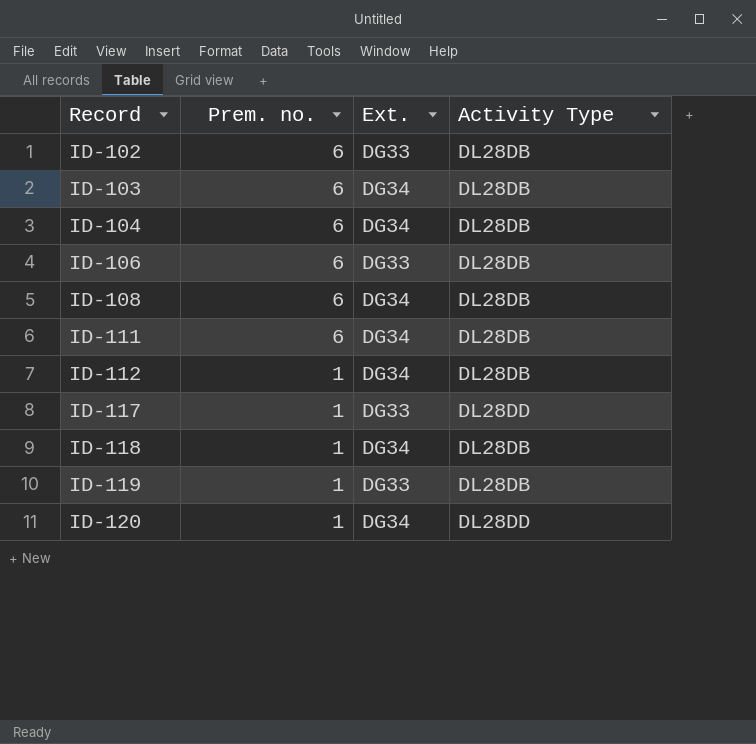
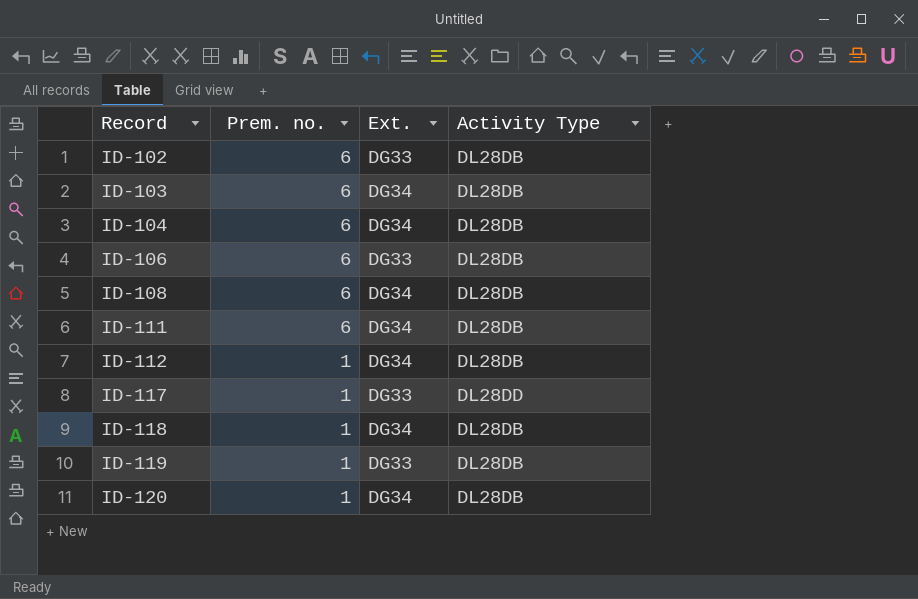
ID-120 | Activity Type: DL28DD -> DL28DB

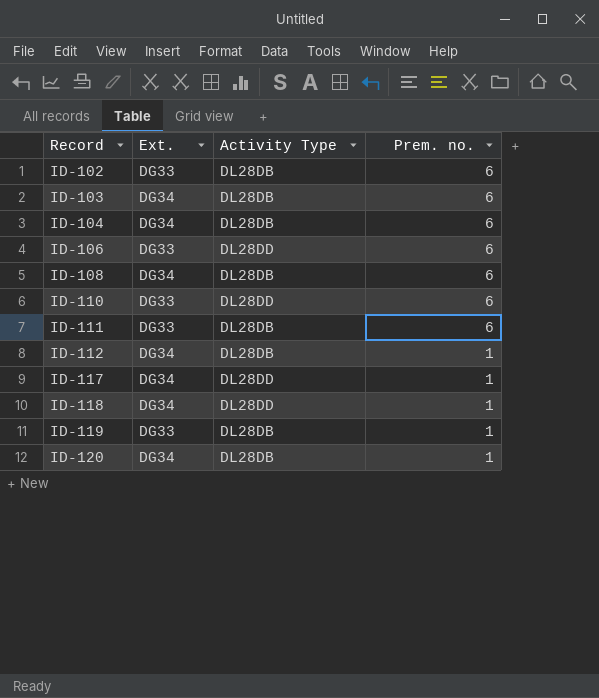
column Prem. no. | position: 2 -> 4
ID-106 | Activity Type: DL28DB -> DL28DD
row ID-110: none -> DG33 | DL28DD | 6
ID-111 | Ext.: DG34 -> DG33
ID-117 | Ext.: DG33 -> DG34
ID-118 | Activity Type: DL28DB -> DL28DD

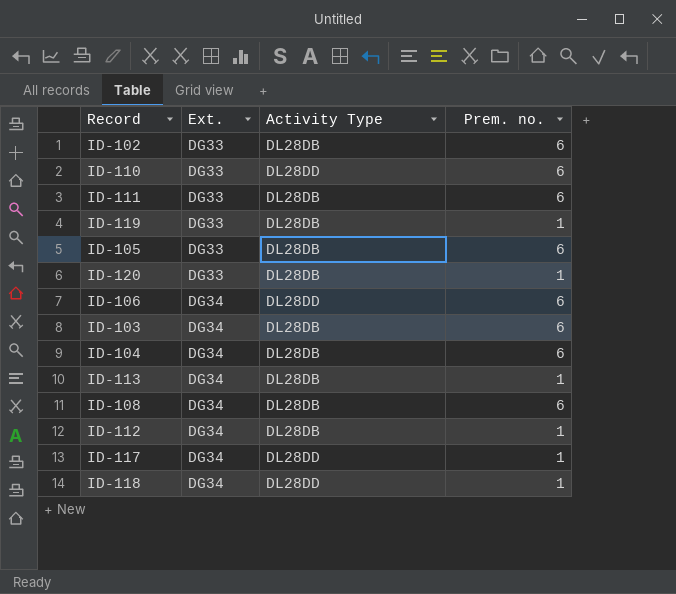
row order: Record ascending -> Ext. ascending
row ID-105: none -> DG33 | DL28DB | 6
ID-120 | Ext.: DG34 -> DG33
ID-106 | Ext.: DG33 -> DG34
row ID-113: none -> DG34 | DL28DB | 1

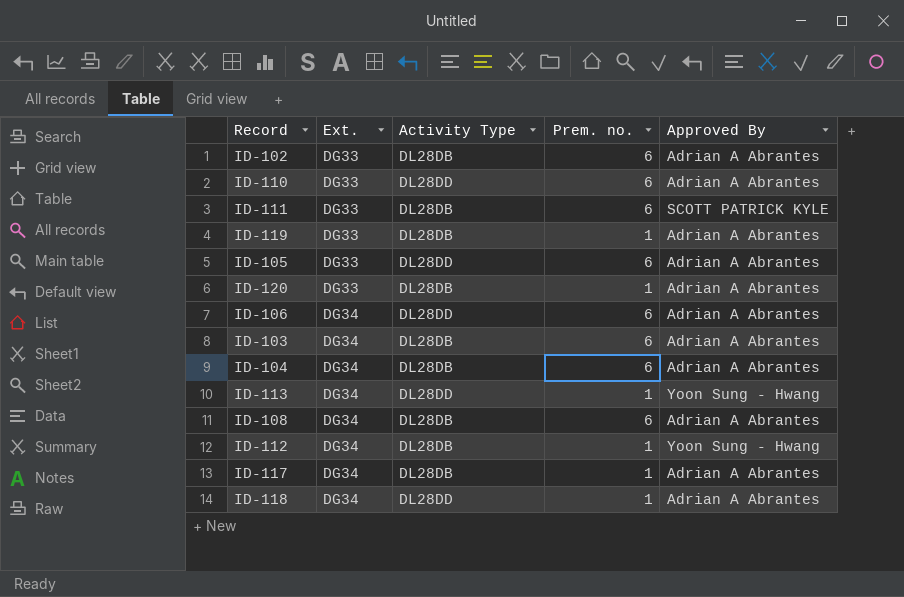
column Approved By | position: none -> 5
ID-105 | Activity Type: DL28DB -> DL28DD
ID-113 | Activity Type: DL28DB -> DL28DD
ID-117 | Activity Type: DL28DD -> DL28DB

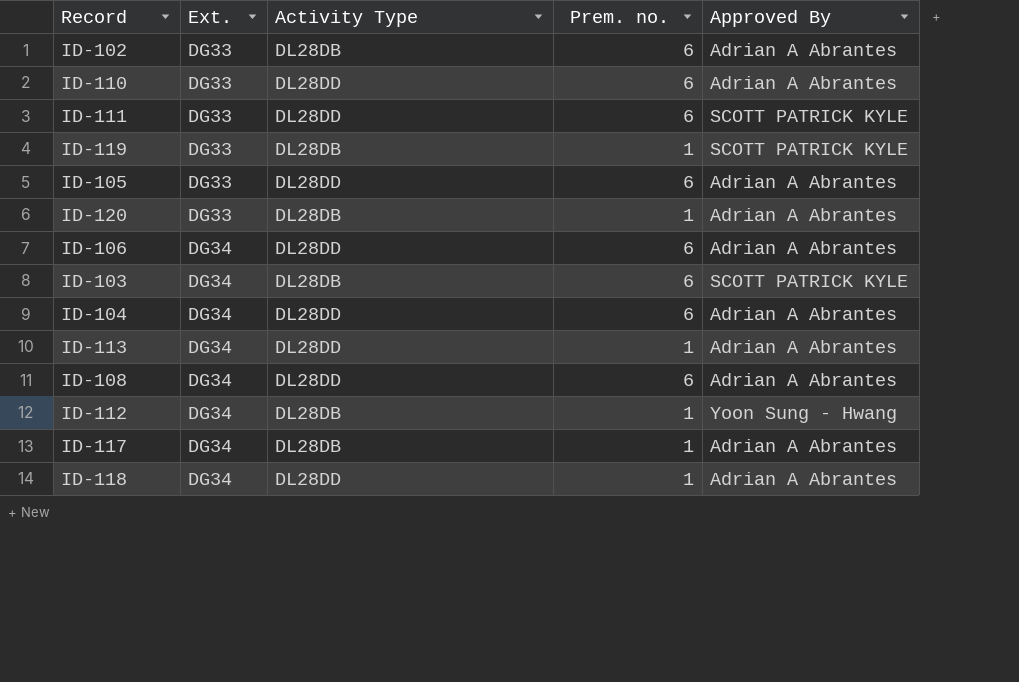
ID-111 | Activity Type: DL28DB -> DL28DD
ID-119 | Approved By: Adrian A Abrantes -> SCOTT PATRICK KYLE
ID-103 | Approved By: Adrian A Abrantes -> SCOTT PATRICK KYLE
ID-104 | Activity Type: DL28DB -> DL28DD
ID-113 | Approved By: Yoon Sung - Hwang -> Adrian A Abrantes
ID-108 | Activity Type: DL28DB -> DL28DD

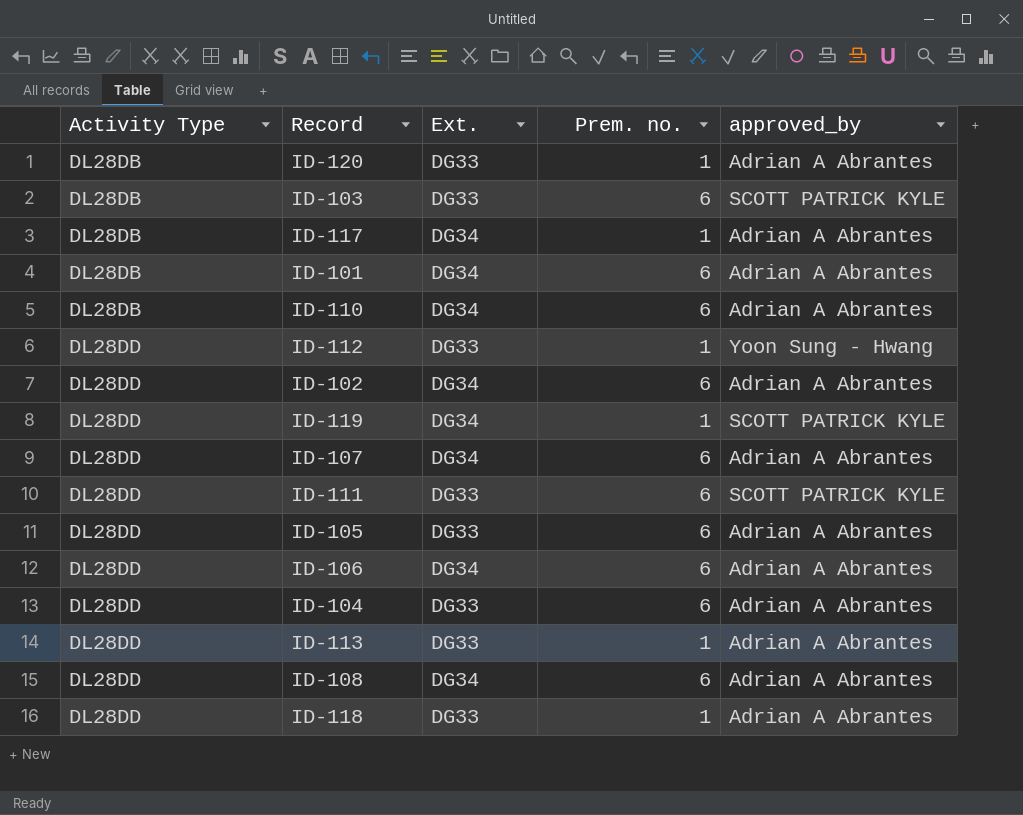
row order: Ext. ascending -> Activity Type ascending
column Activity Type | position: 3 -> 1
column name: Approved By -> approved_by
ID-103 | Ext.: DG34 -> DG33
row ID-101: none -> DL28DB | DG34 | 6 | Adrian A Abrantes
ID-110 | Activity Type: DL28DD -> DL28DB
ID-110 | Ext.: DG33 -> DG34
ID-112 | Activity Type: DL28DB -> DL28DD
ID-112 | Ext.: DG34 -> DG33
ID-102 | Activity Type: DL28DB -> DL28DD
ID-102 | Ext.: DG33 -> DG34
ID-119 | Activity Type: DL28DB -> DL28DD
ID-119 | Ext.: DG33 -> DG34
row ID-107: none -> DL28DD | DG34 | 6 | Adrian A Abrantes
ID-104 | Ext.: DG34 -> DG33
ID-113 | Ext.: DG34 -> DG33
ID-118 | Ext.: DG34 -> DG33

